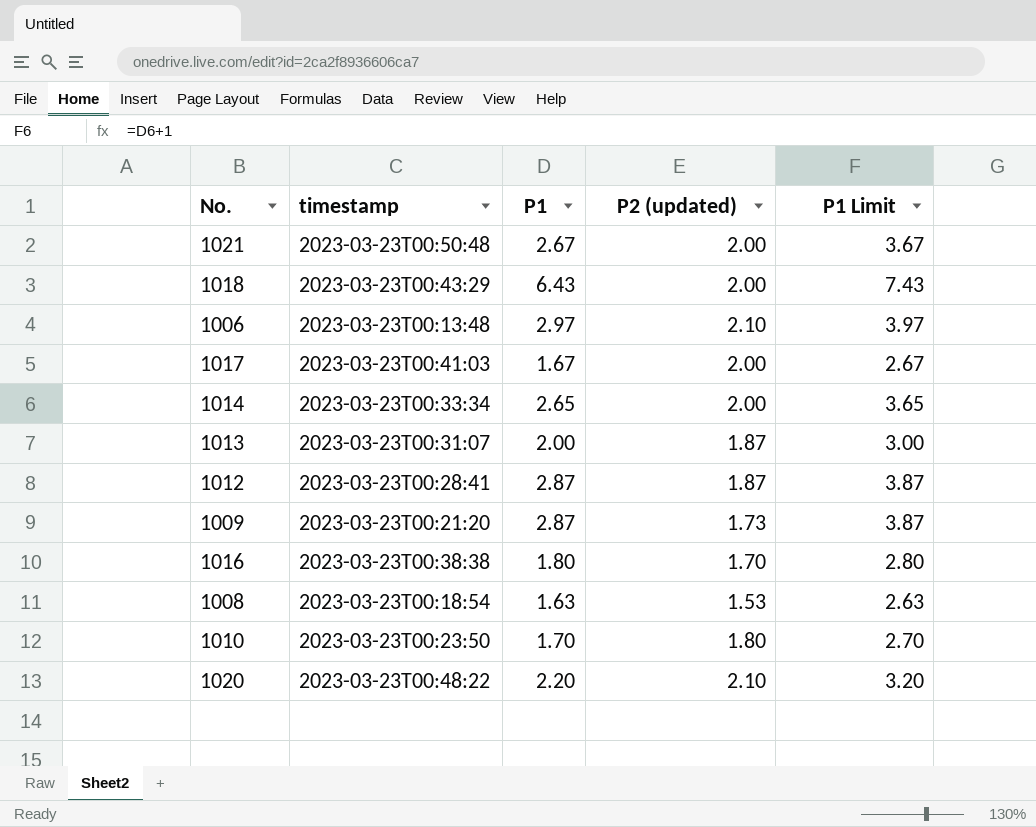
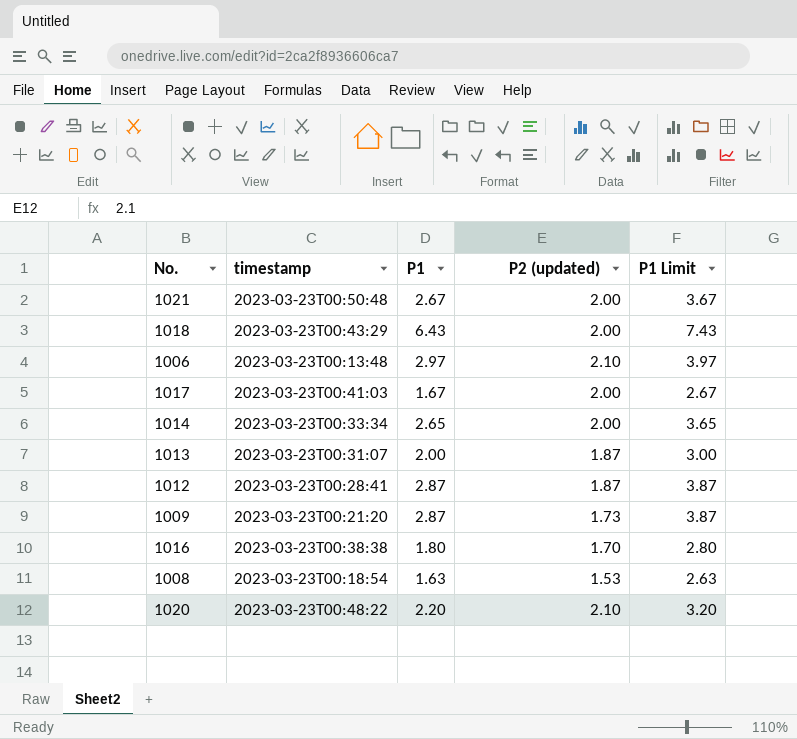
row 1010: 2023-03-23T00:23:50 | 1.70 | 1.80 | 2.70 -> none

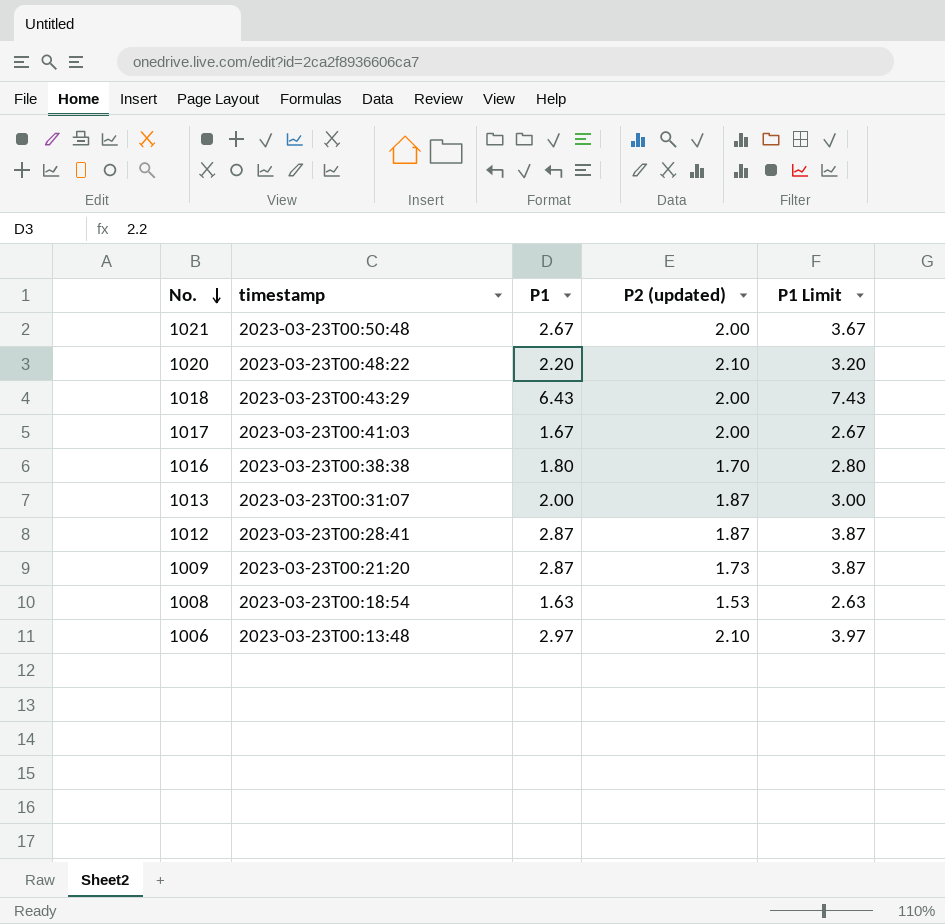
row order: none -> No. descending
row 1014: 2023-03-23T00:33:34 | 2.65 | 2.00 | 3.65 -> none

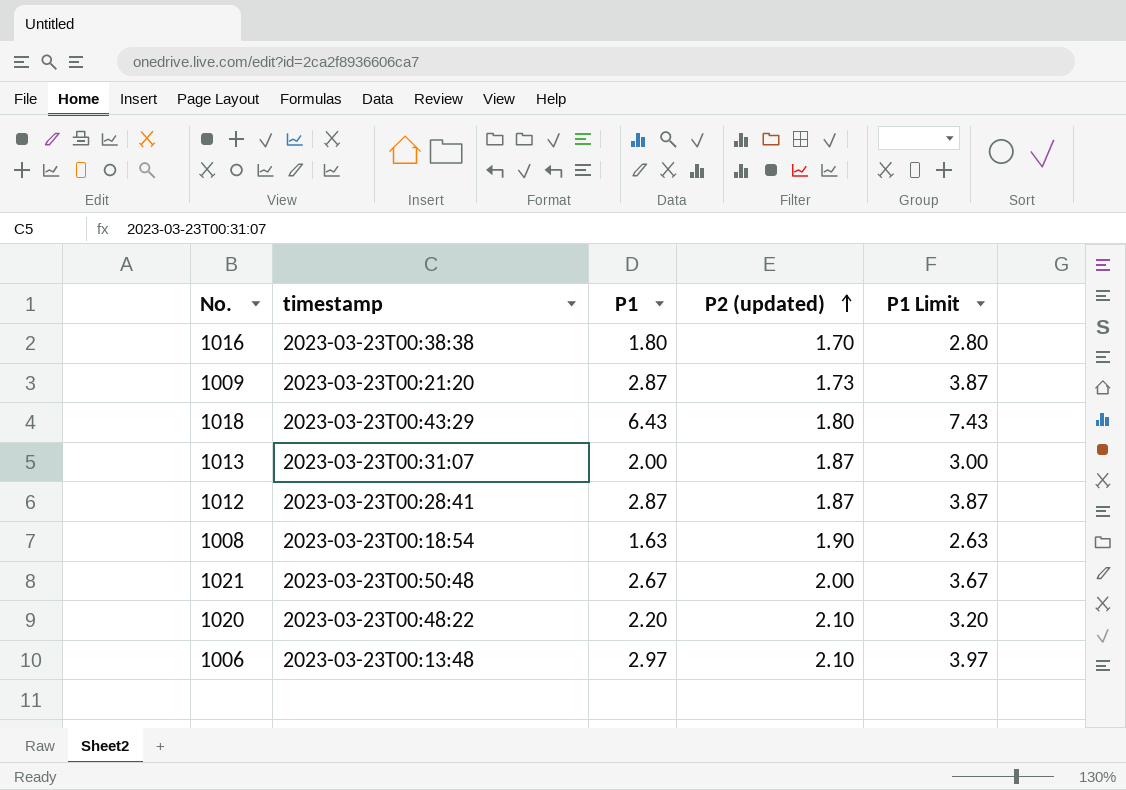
row order: No. descending -> P2 (updated) ascending
row 1017: 2023-03-23T00:41:03 | 1.67 | 2.00 | 2.67 -> none
1018 | P2 (updated): 2.00 -> 1.80
1008 | P2 (updated): 1.53 -> 1.90

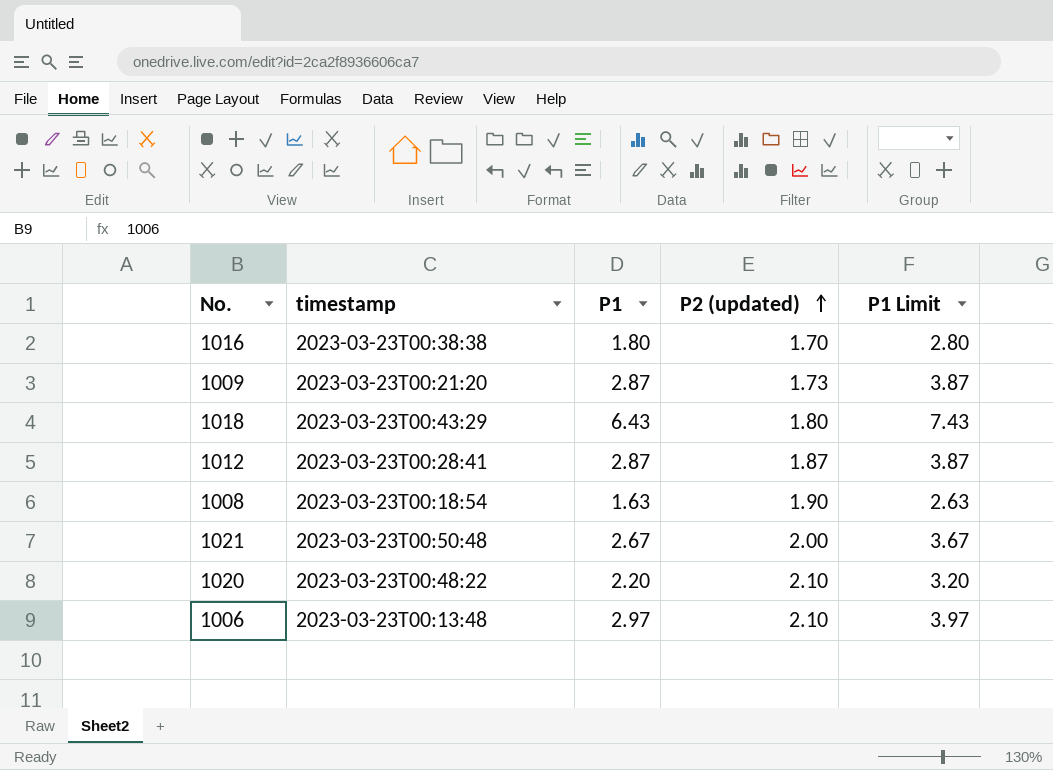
row 1013: 2023-03-23T00:31:07 | 2.00 | 1.87 | 3.00 -> none

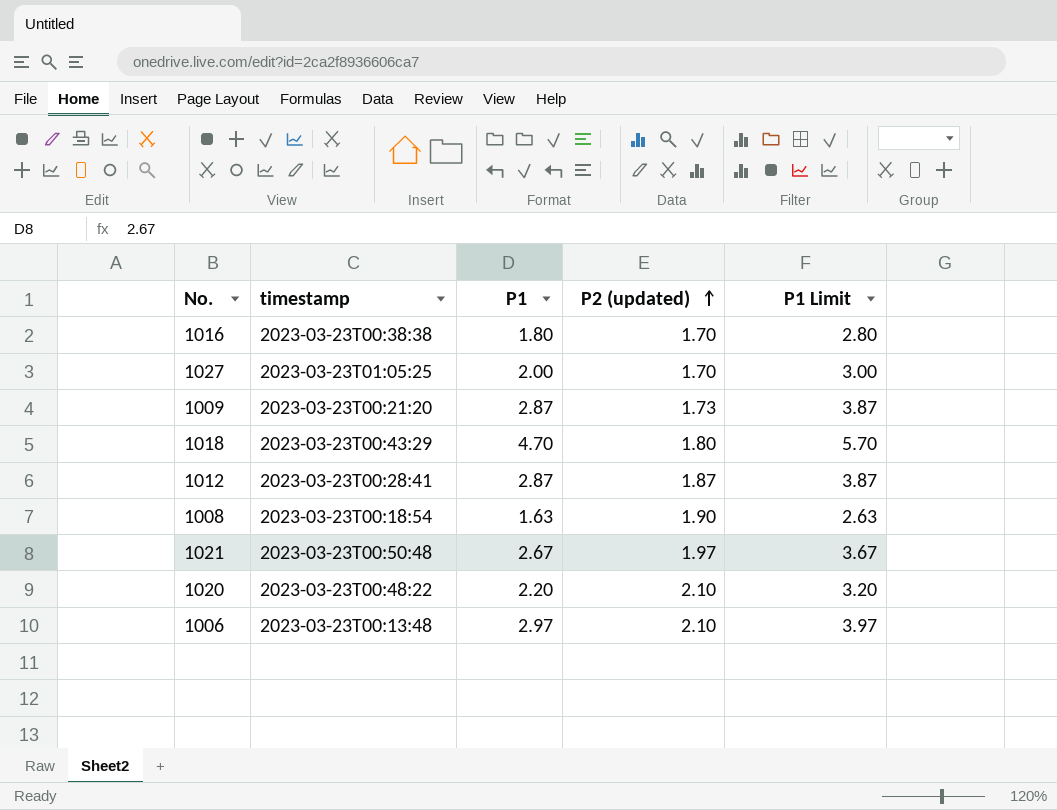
row 1027: none -> 2023-03-23T01:05:25 | 2.00 | 1.70 | 3.00
1018 | P1: 6.43 -> 4.70
1018 | P1 Limit: 7.43 -> 5.70
1021 | P2 (updated): 2.00 -> 1.97

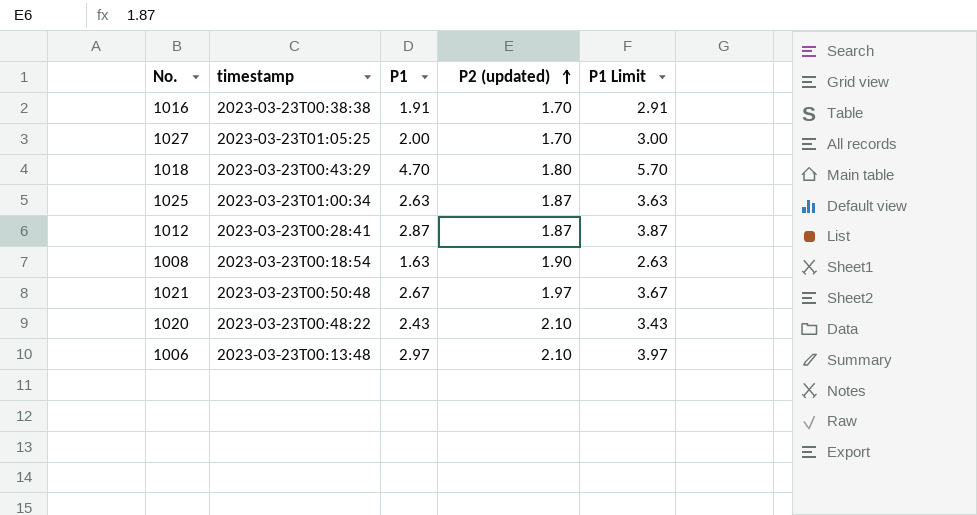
row 1009: 2023-03-23T00:21:20 | 2.87 | 1.73 | 3.87 -> none
1016 | P1: 1.80 -> 1.91
1016 | P1 Limit: 2.80 -> 2.91
row 1025: none -> 2023-03-23T01:00:34 | 2.63 | 1.87 | 3.63
1020 | P1: 2.20 -> 2.43
1020 | P1 Limit: 3.20 -> 3.43

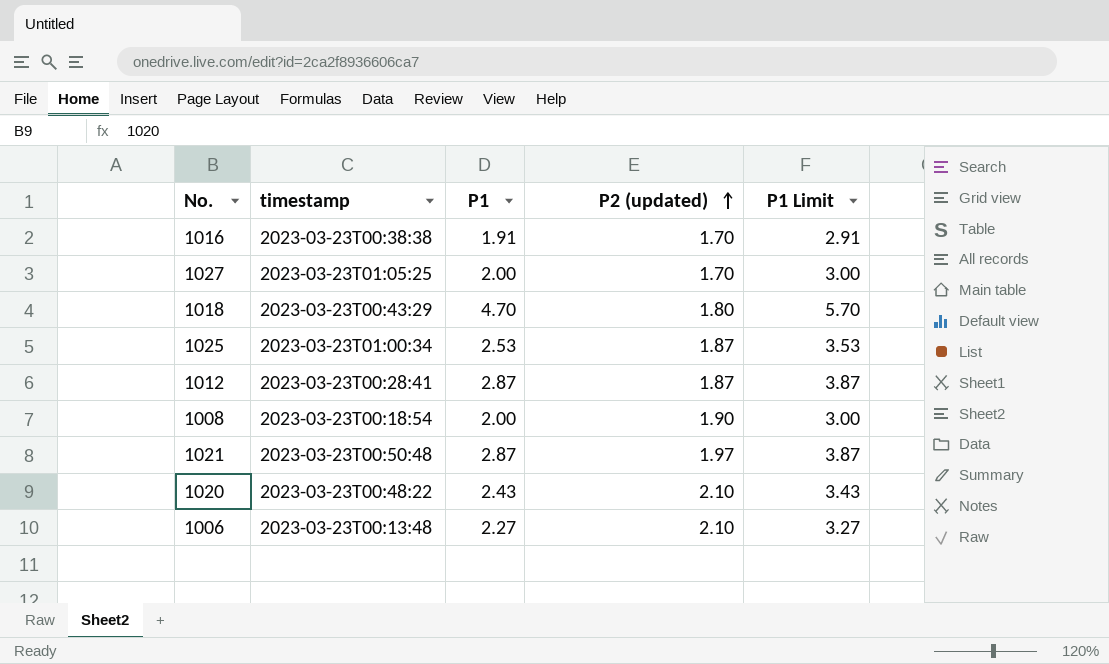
1025 | P1: 2.63 -> 2.53
1025 | P1 Limit: 3.63 -> 3.53
1008 | P1: 1.63 -> 2.00
1008 | P1 Limit: 2.63 -> 3.00
1021 | P1: 2.67 -> 2.87
1021 | P1 Limit: 3.67 -> 3.87
1006 | P1: 2.97 -> 2.27
1006 | P1 Limit: 3.97 -> 3.27

